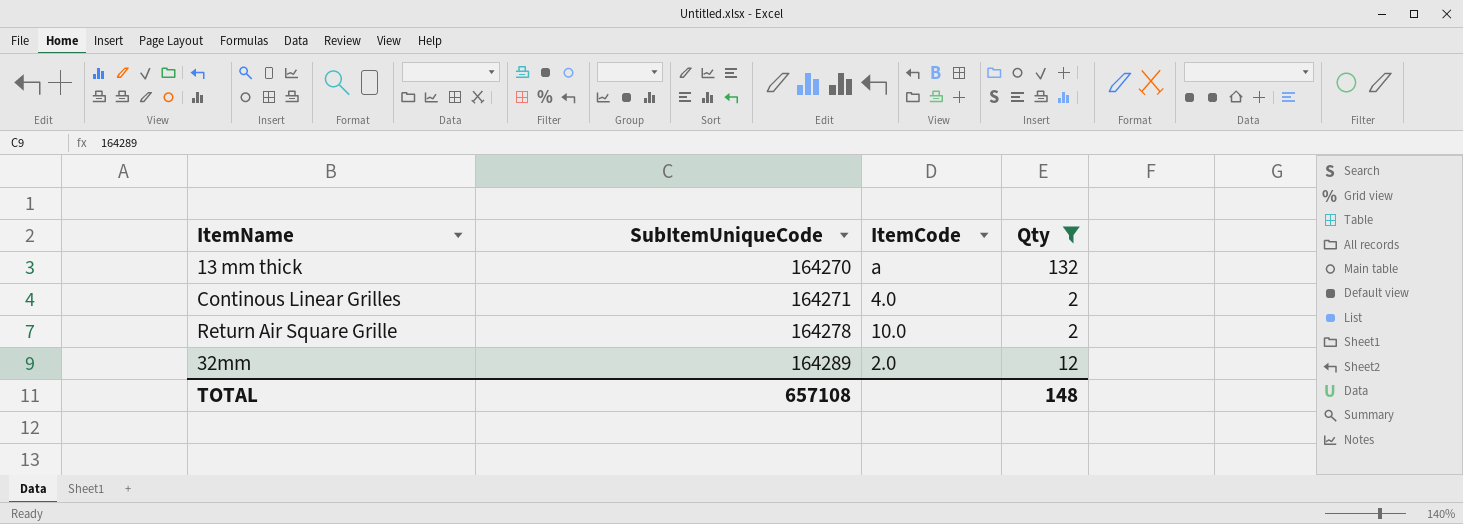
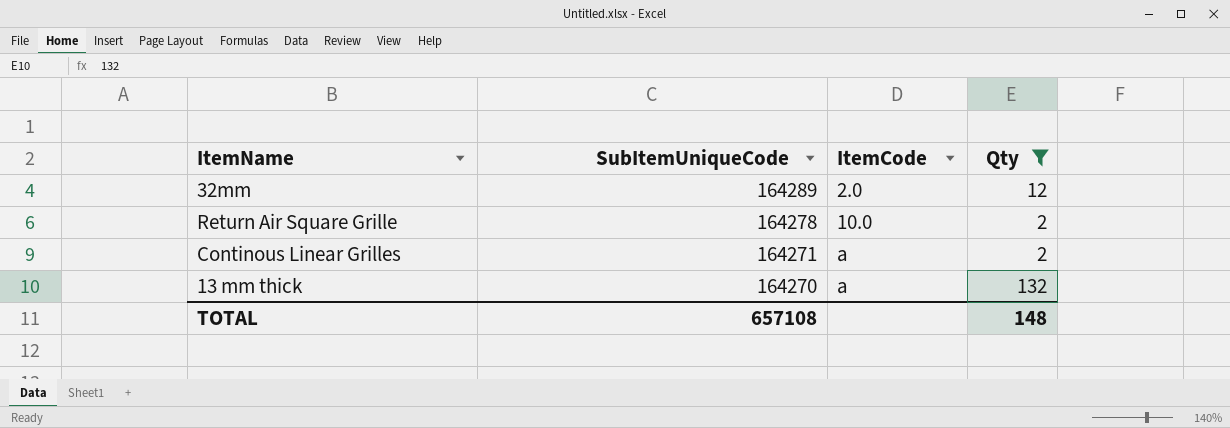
row order: SubItemUniqueCode ascending -> SubItemUniqueCode descending
Continous Linear Grilles | ItemCode: 4.0 -> a

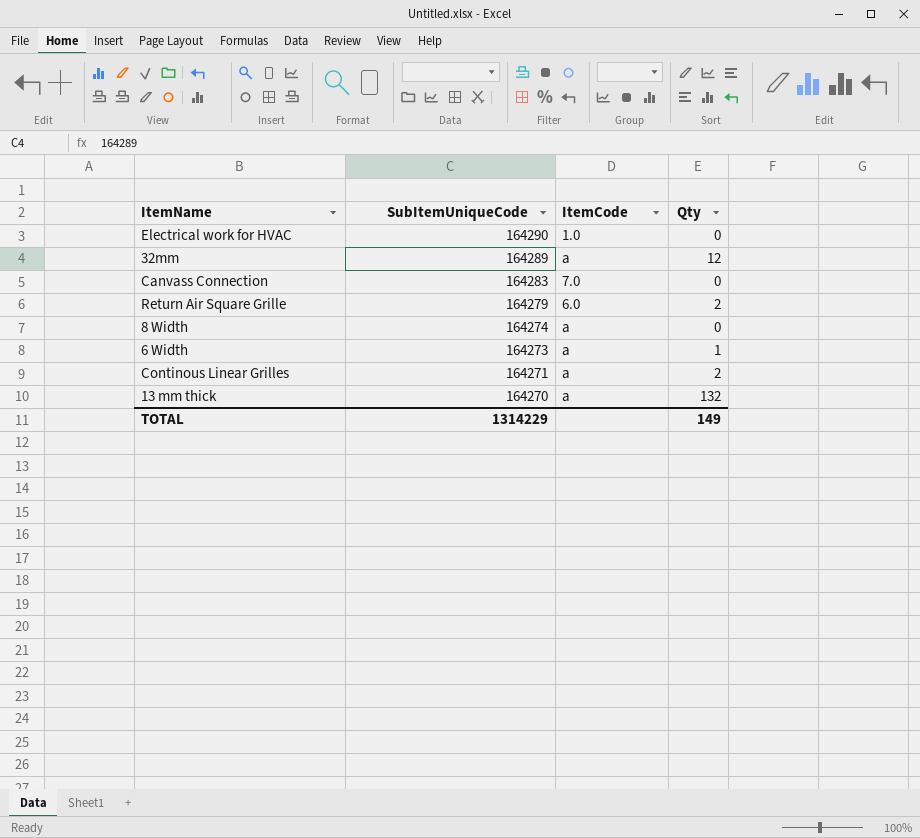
filter: Qty >= 2 -> none
32mm | ItemCode: 2.0 -> a
Return Air Square Grille | SubItemUniqueCode: 164278 -> 164279
Return Air Square Grille | ItemCode: 10.0 -> 6.0
TOTAL | SubItemUniqueCode: 657108 -> 1314229
TOTAL | Qty: 148 -> 149

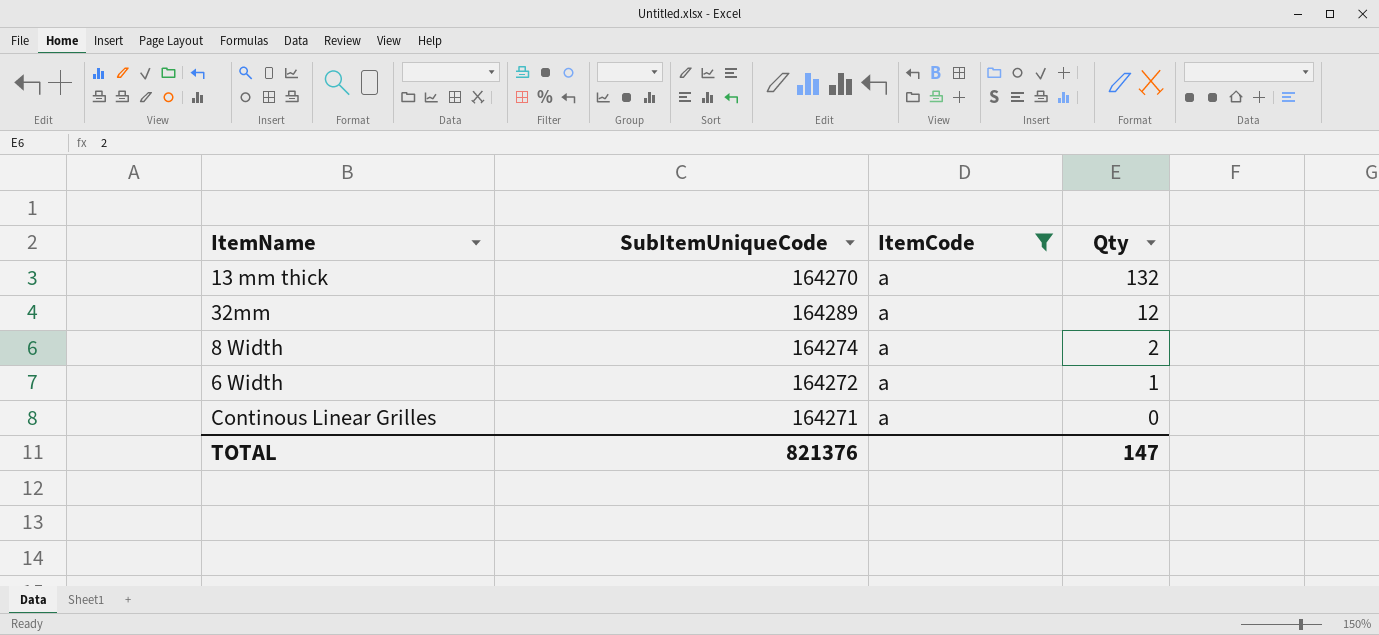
filter: none -> ItemCode = a
row order: SubItemUniqueCode descending -> Qty descending
8 Width | Qty: 0 -> 2
6 Width | SubItemUniqueCode: 164273 -> 164272
Continous Linear Grilles | Qty: 2 -> 0
TOTAL | SubItemUniqueCode: 1314229 -> 821376
TOTAL | Qty: 149 -> 147

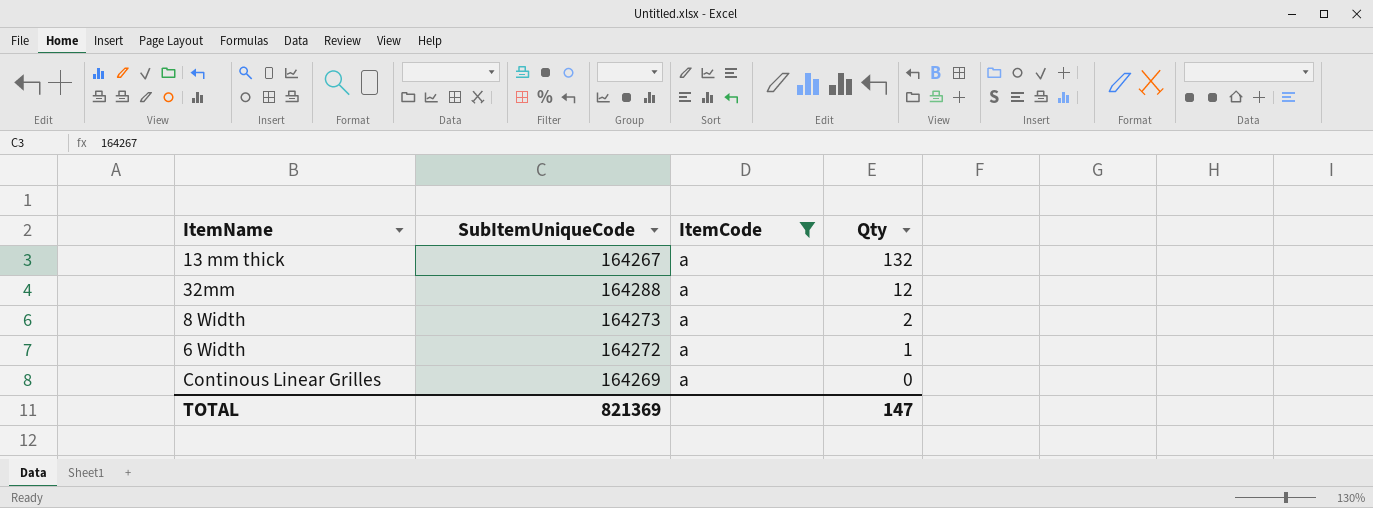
13 mm thick | SubItemUniqueCode: 164270 -> 164267
32mm | SubItemUniqueCode: 164289 -> 164288
8 Width | SubItemUniqueCode: 164274 -> 164273
Continous Linear Grilles | SubItemUniqueCode: 164271 -> 164269
TOTAL | SubItemUniqueCode: 821376 -> 821369

